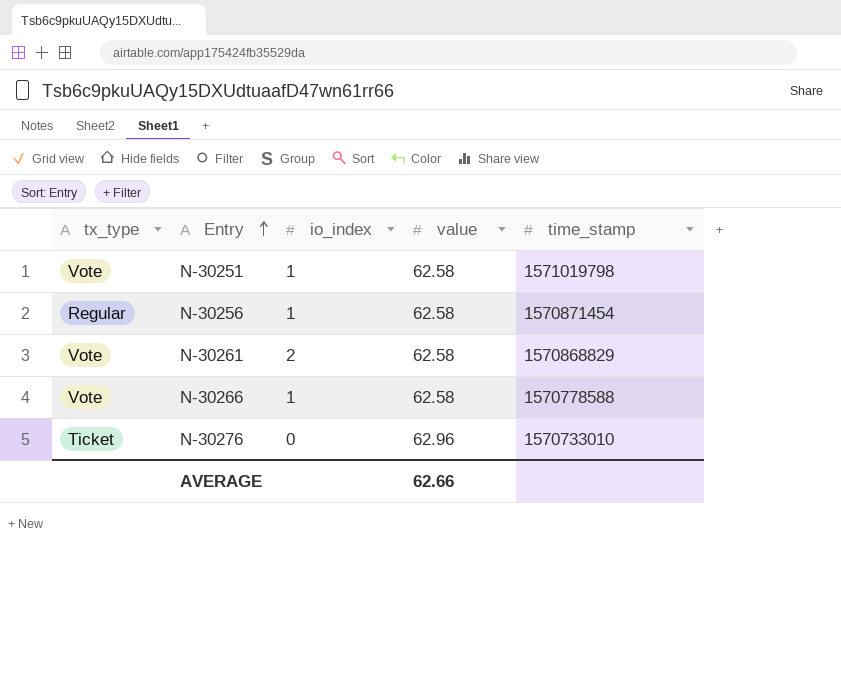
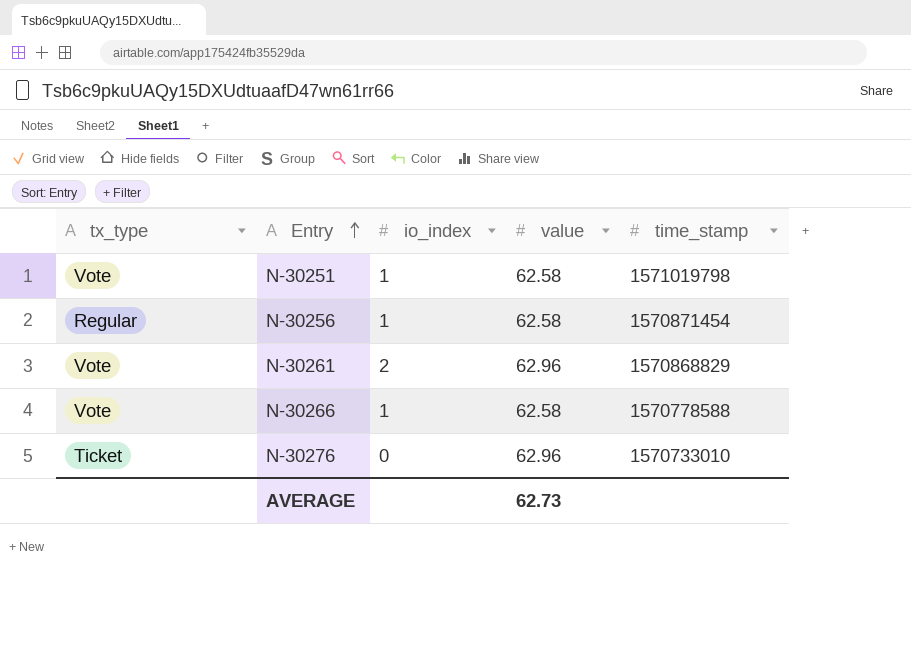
N-30261 | value: 62.58 -> 62.96
AVERAGE | value: 62.66 -> 62.73

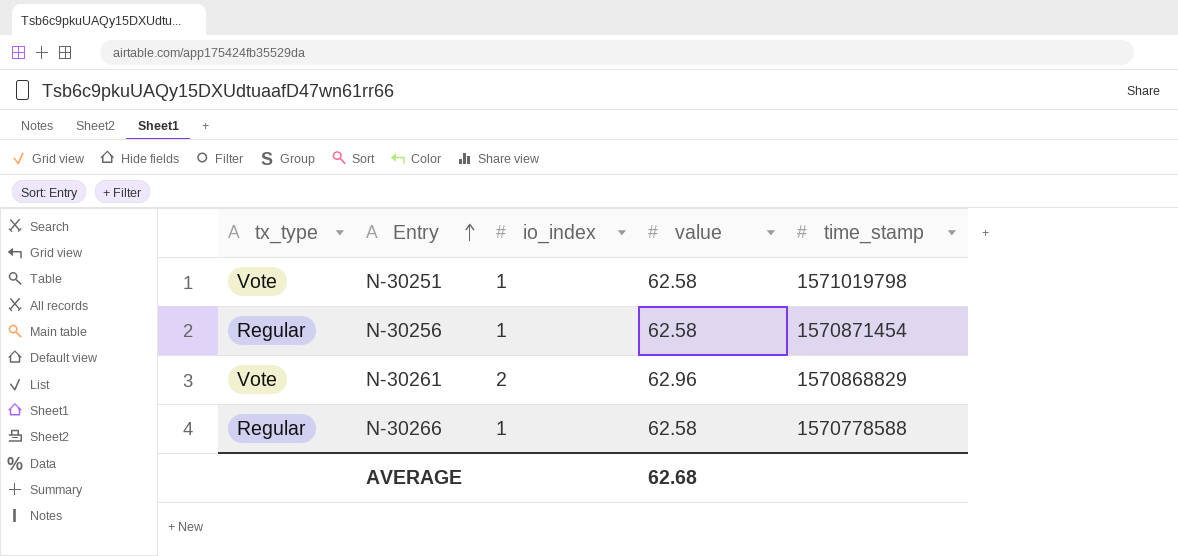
row N-30276: Ticket | 0 | 62.96 | 1570733010 -> none
N-30266 | tx_type: Vote -> Regular
AVERAGE | value: 62.73 -> 62.68

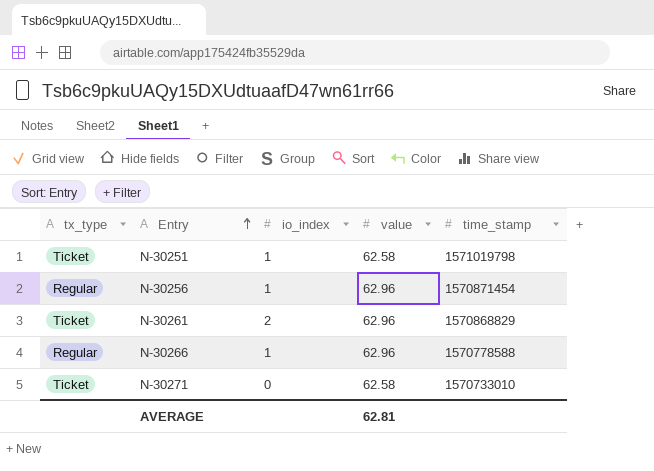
N-30251 | tx_type: Vote -> Ticket
N-30256 | value: 62.58 -> 62.96
N-30261 | tx_type: Vote -> Ticket
N-30266 | value: 62.58 -> 62.96
row N-30271: none -> Ticket | 0 | 62.58 | 1570733010
AVERAGE | value: 62.68 -> 62.81

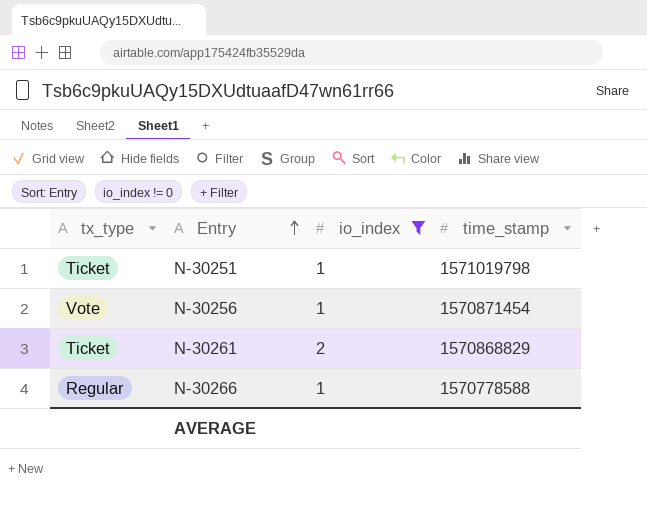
filter: none -> io_index != 0
column value | position: 4 -> none
N-30256 | tx_type: Regular -> Vote

